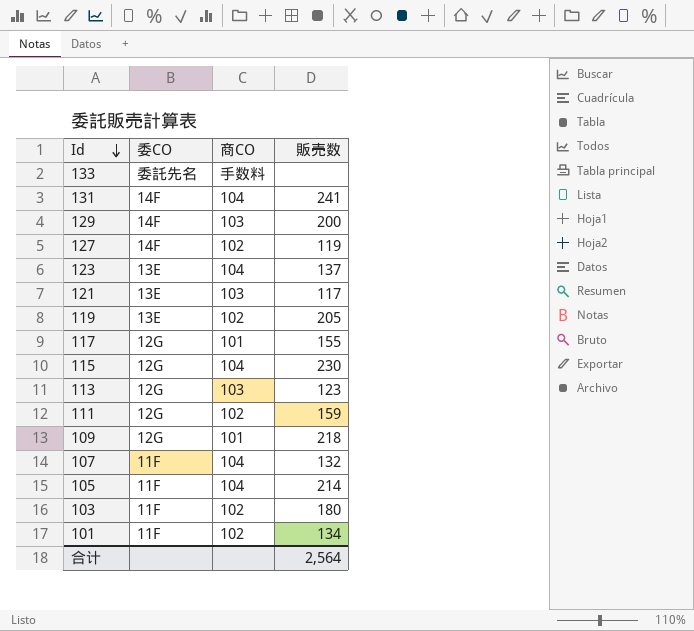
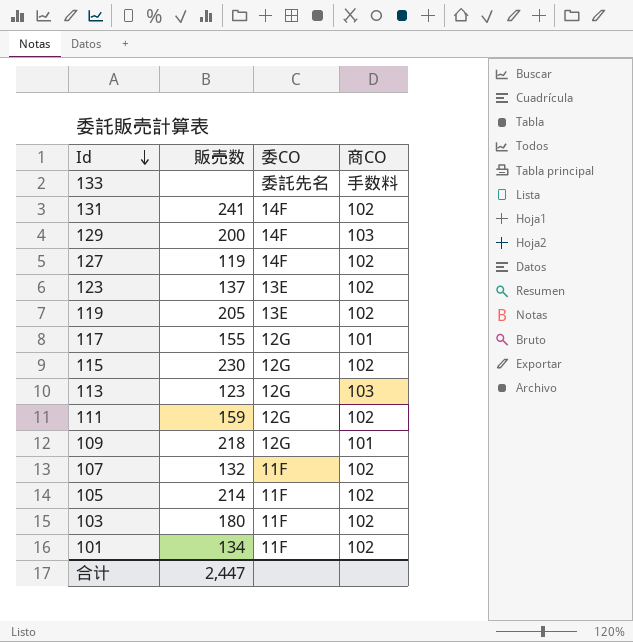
column 販売数 | position: 4 -> 2
row 121: 13E | 103 | 117 -> none
131 | 商CO: 104 -> 102
123 | 商CO: 104 -> 102
115 | 商CO: 104 -> 102
107 | 商CO: 104 -> 102
105 | 商CO: 104 -> 102
合计 | 販売数: 2,564 -> 2,447

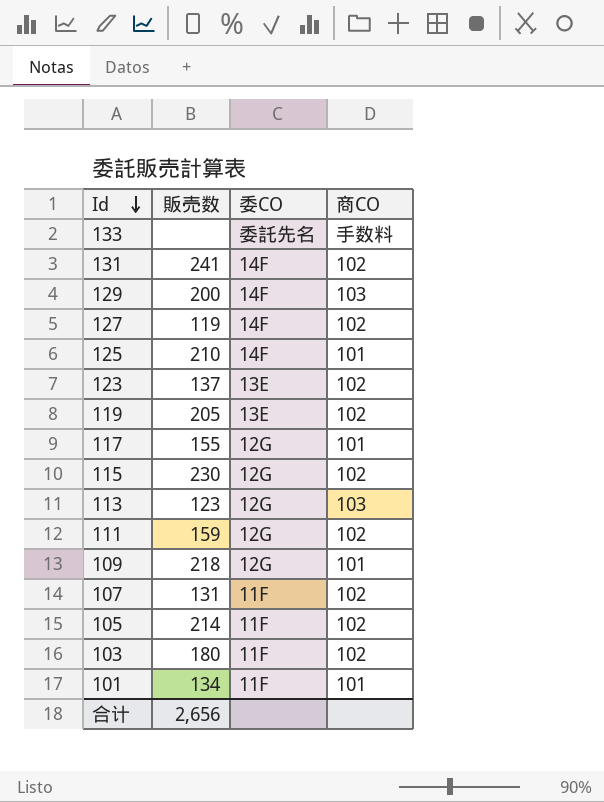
row 125: none -> 210 | 14F | 101
107 | 販売数: 132 -> 131
101 | 商CO: 102 -> 101
合计 | 販売数: 2,447 -> 2,656

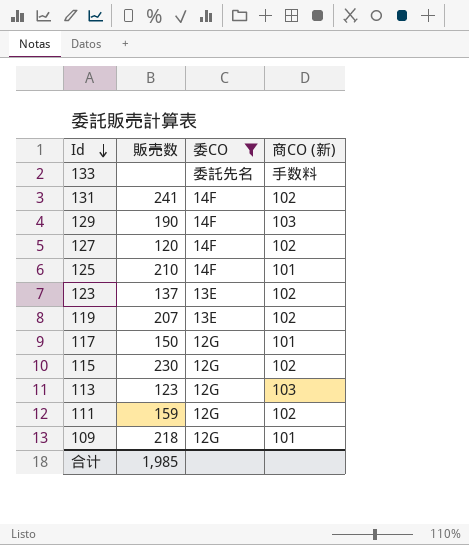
filter: none -> 委CO != 11F
column name: 商CO -> 商CO (新)
129 | 販売数: 200 -> 190
127 | 販売数: 119 -> 120
119 | 販売数: 205 -> 207
117 | 販売数: 155 -> 150
合计 | 販売数: 2,656 -> 1,985

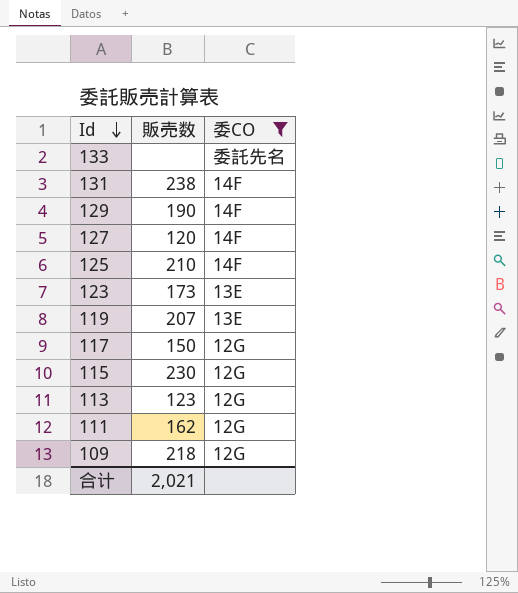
column 商CO (新) | position: 4 -> none
131 | 販売数: 241 -> 238
123 | 販売数: 137 -> 173
111 | 販売数: 159 -> 162
合计 | 販売数: 1,985 -> 2,021

